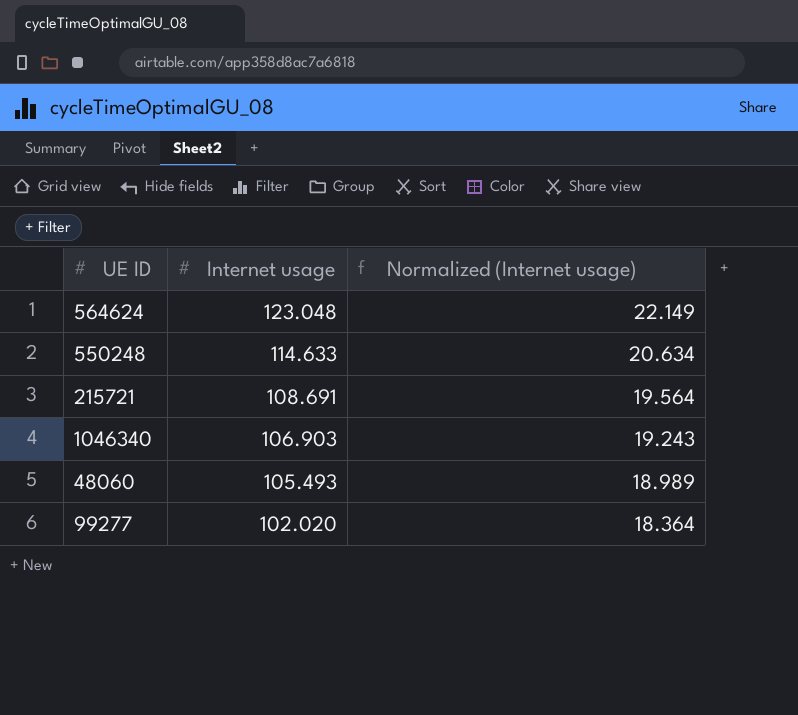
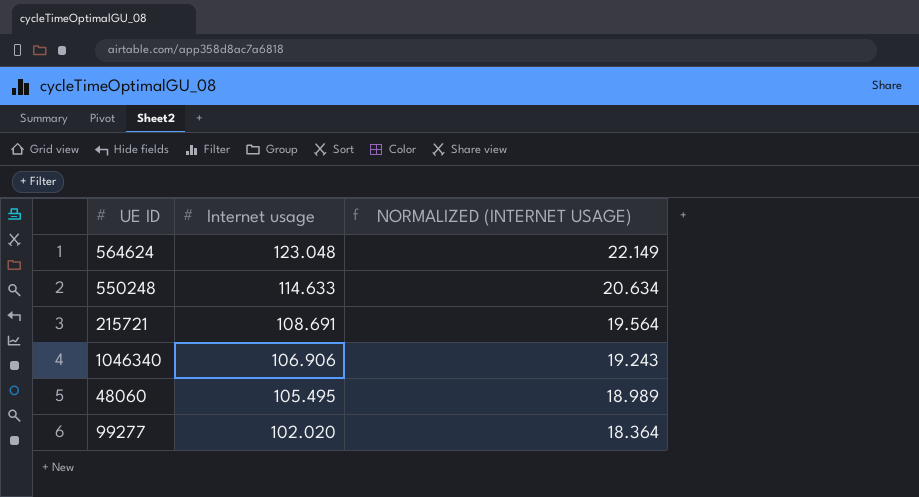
column name: Normalized (Internet usage) -> NORMALIZED (INTERNET USAGE)
1046340 | Internet usage: 106.903 -> 106.906
48060 | Internet usage: 105.493 -> 105.495

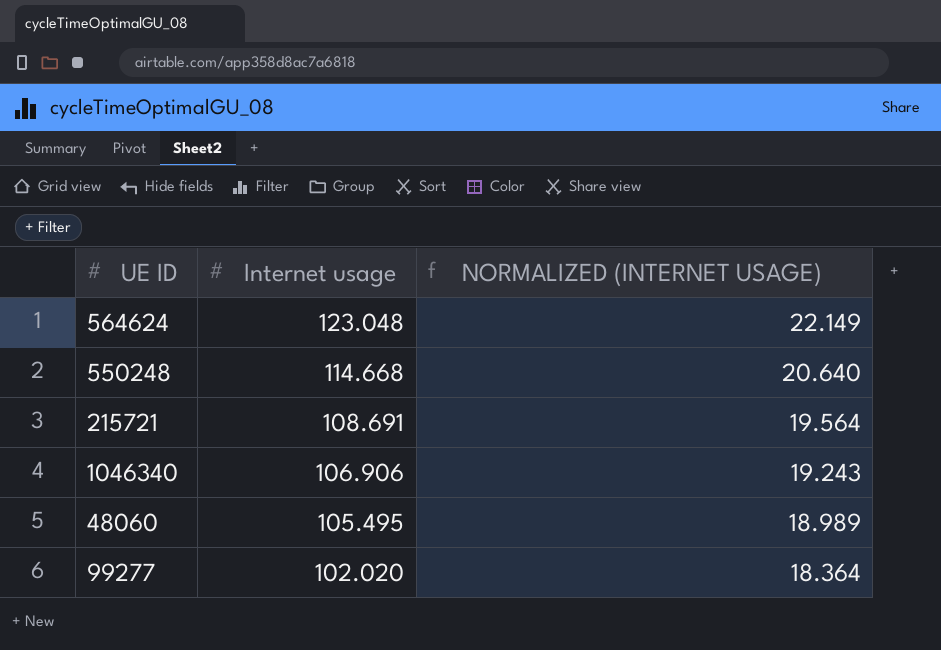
550248 | Internet usage: 114.633 -> 114.668
550248 | NORMALIZED (INTERNET USAGE): 20.634 -> 20.640

